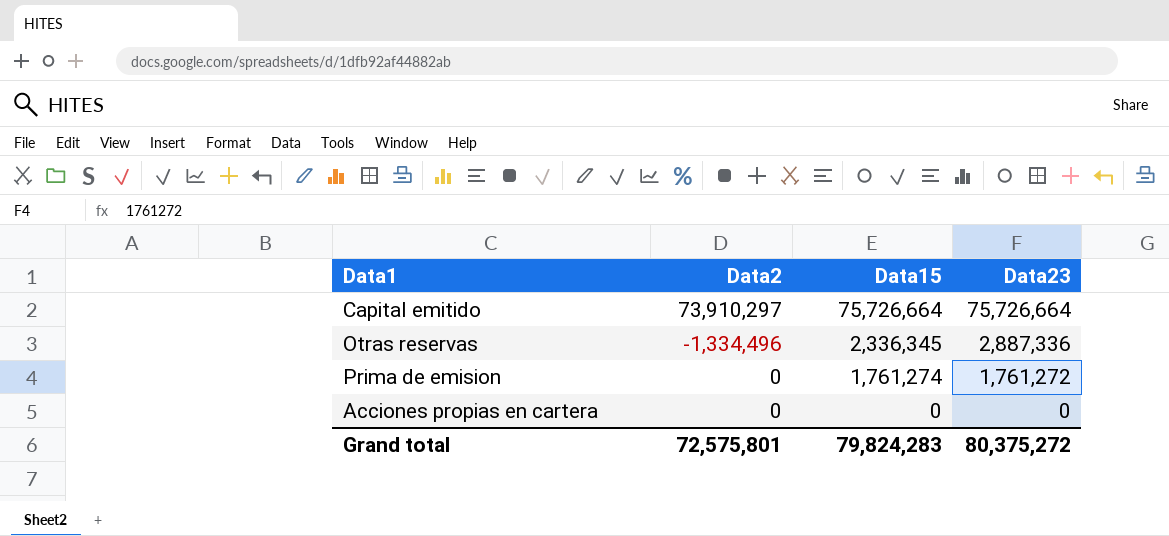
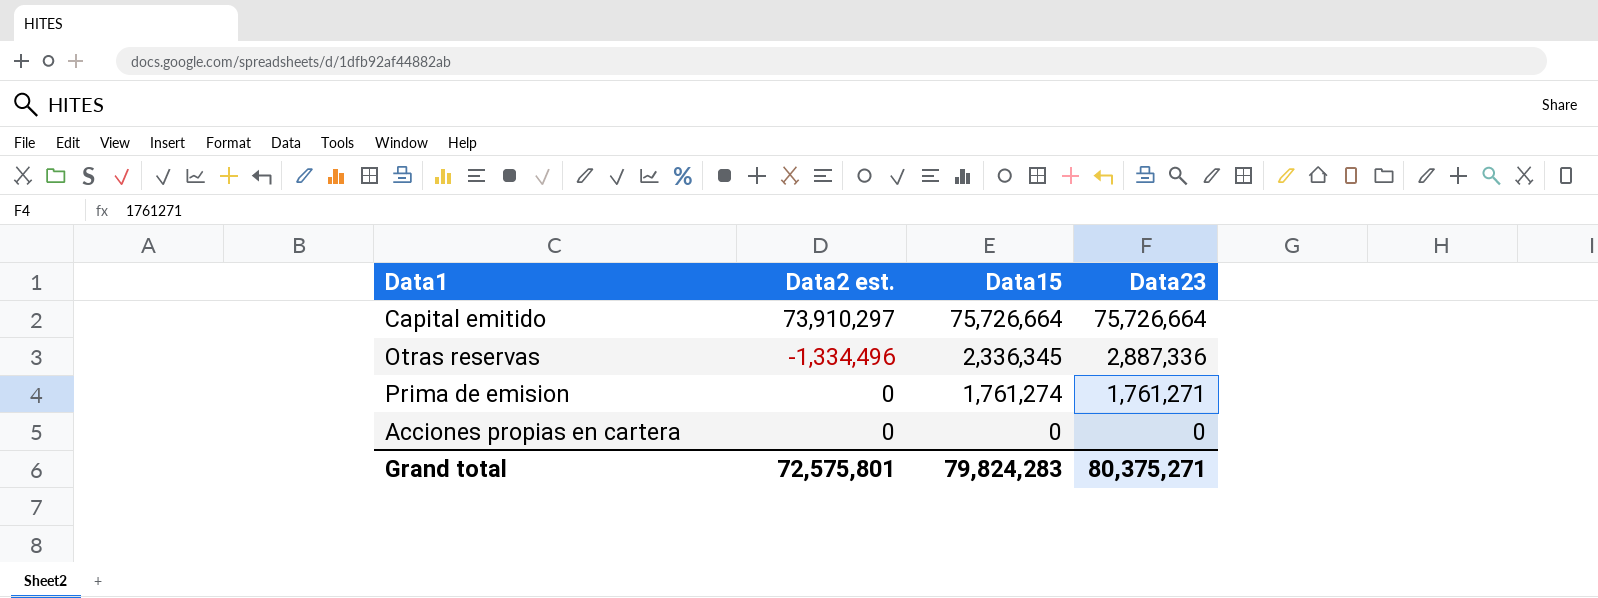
column name: Data2 -> Data2 est.
Prima de emision | Data23: 1,761,272 -> 1,761,271
Grand total | Data23: 80,375,272 -> 80,375,271

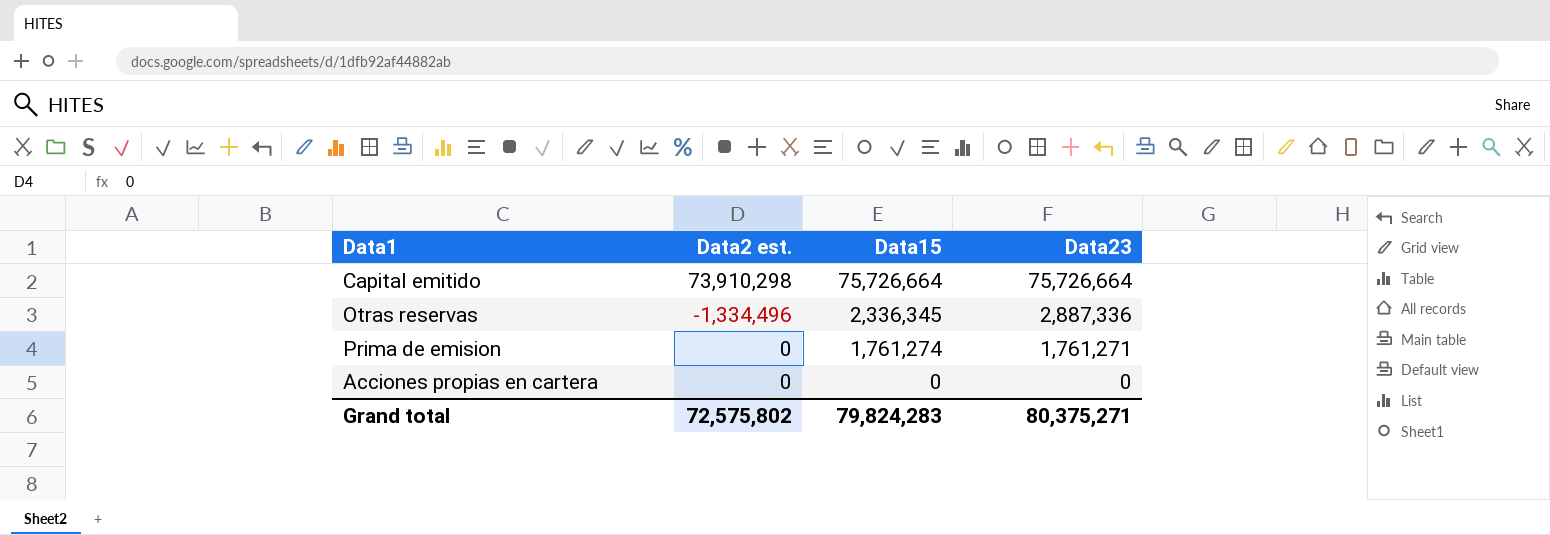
Capital emitido | Data2 est.: 73,910,297 -> 73,910,298
Grand total | Data2 est.: 72,575,801 -> 72,575,802

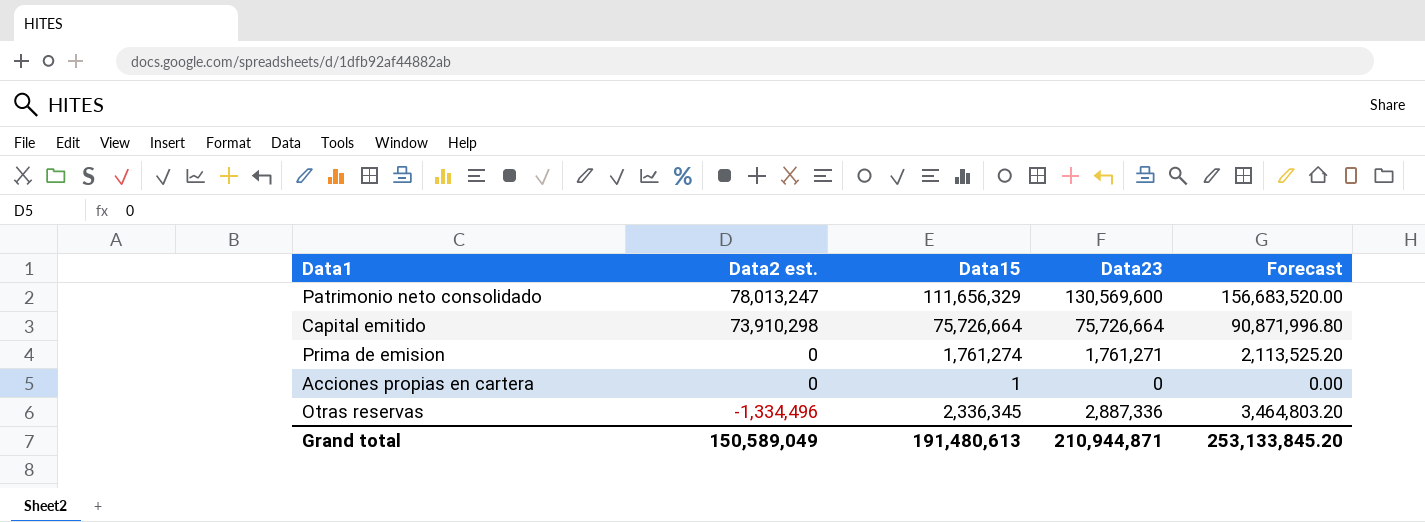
row order: Data15 descending -> Data2 est. descending
column Forecast | formula: none -> [Data23] * 1.2
row Patrimonio neto consolidado: none -> 78,013,247 | 111,656,329 | 130,569,600 | 156,683,520.00
Acciones propias en cartera | Data15: 0 -> 1
Grand total | Data2 est.: 72,575,802 -> 150,589,049
Grand total | Data15: 79,824,283 -> 191,480,613
Grand total | Data23: 80,375,271 -> 210,944,871

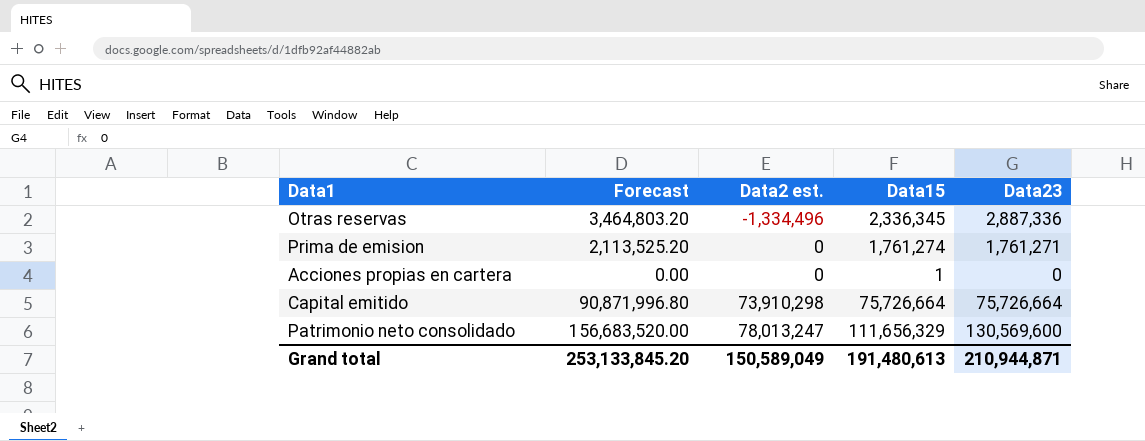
row order: Data2 est. descending -> Data2 est. ascending
column Forecast | position: 5 -> 2

